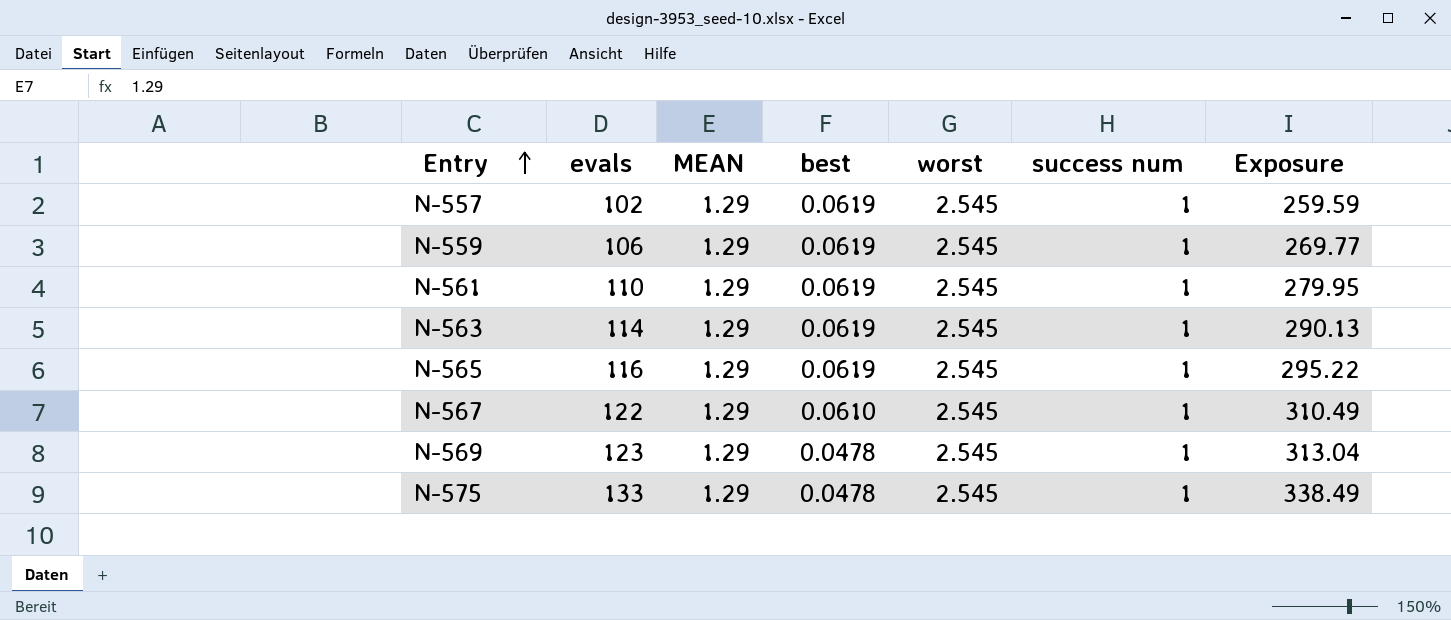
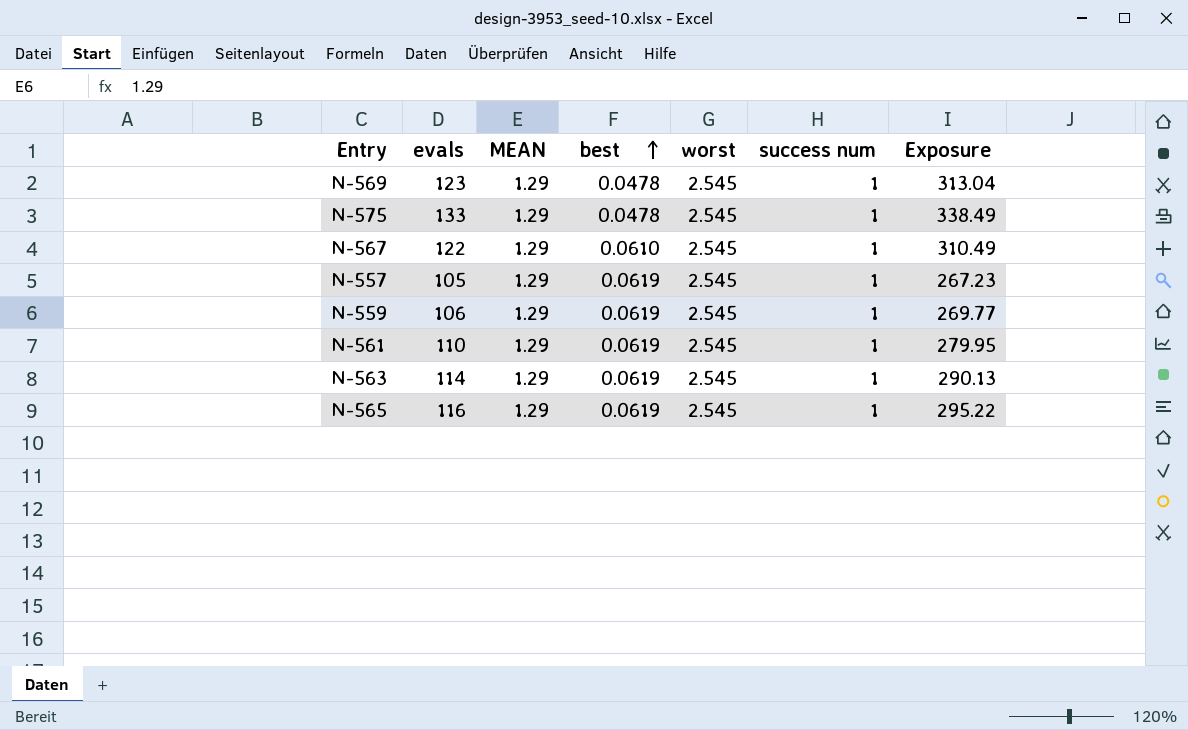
row order: Entry ascending -> best ascending
N-557 | evals: 102 -> 105
N-557 | Exposure: 259.59 -> 267.23

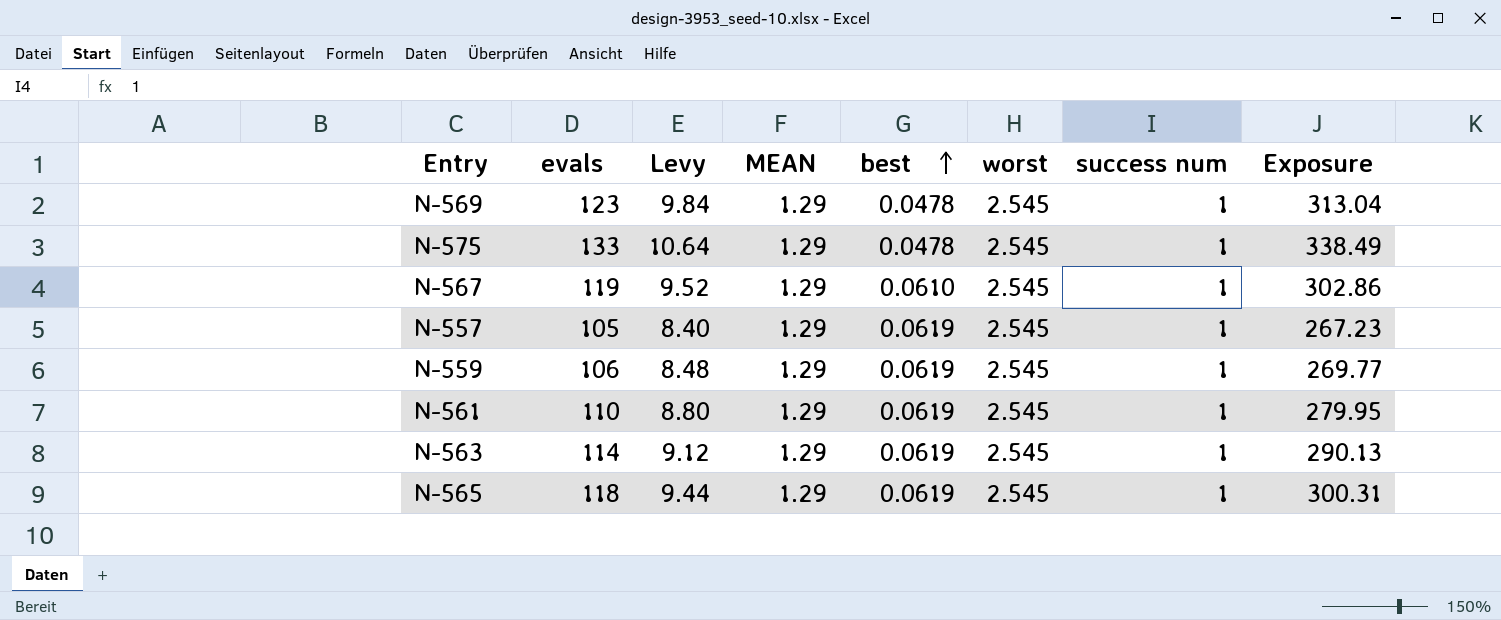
column Levy | formula: none -> [evals] * 0.08
N-567 | evals: 122 -> 119
N-567 | Exposure: 310.49 -> 302.86
N-565 | evals: 116 -> 118
N-565 | Exposure: 295.22 -> 300.31

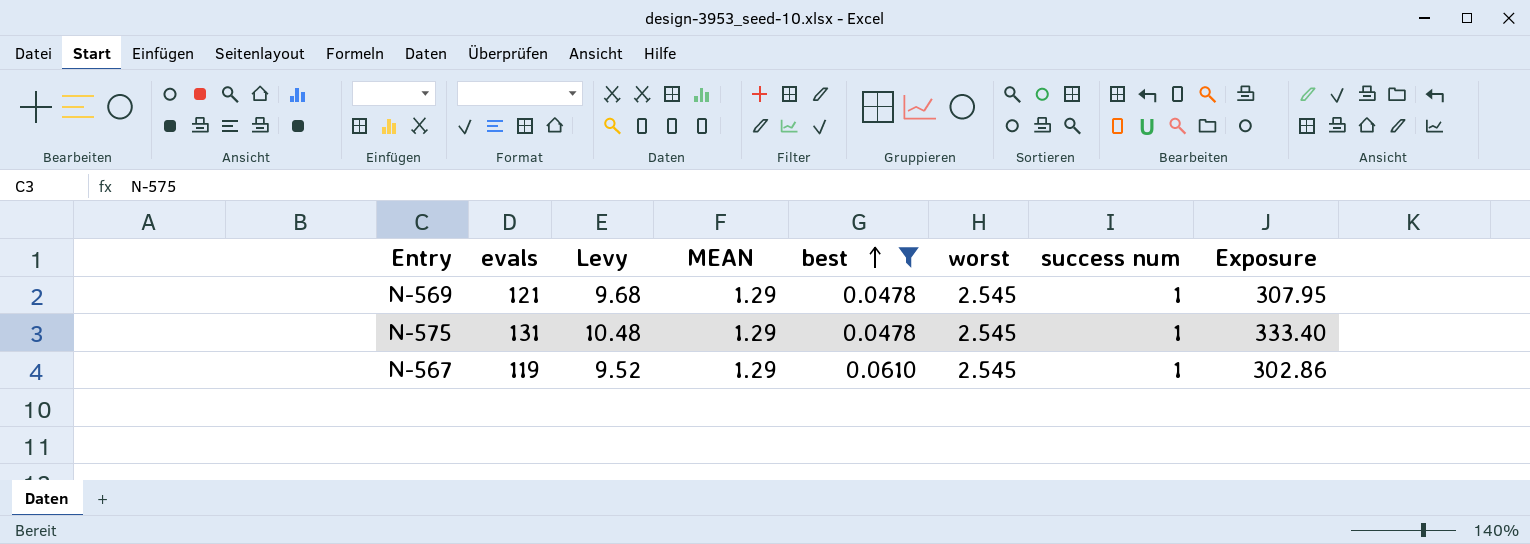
filter: none -> best != 0.0619
N-569 | evals: 123 -> 121
N-569 | Levy: 9.84 -> 9.68
N-569 | Exposure: 313.04 -> 307.95
N-575 | evals: 133 -> 131
N-575 | Levy: 10.64 -> 10.48
N-575 | Exposure: 338.49 -> 333.40

